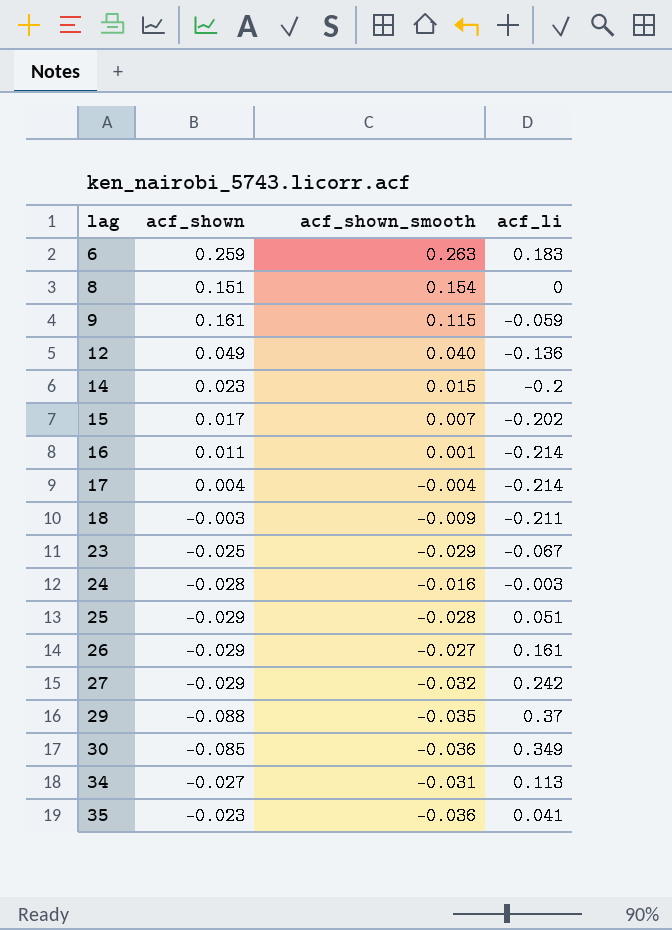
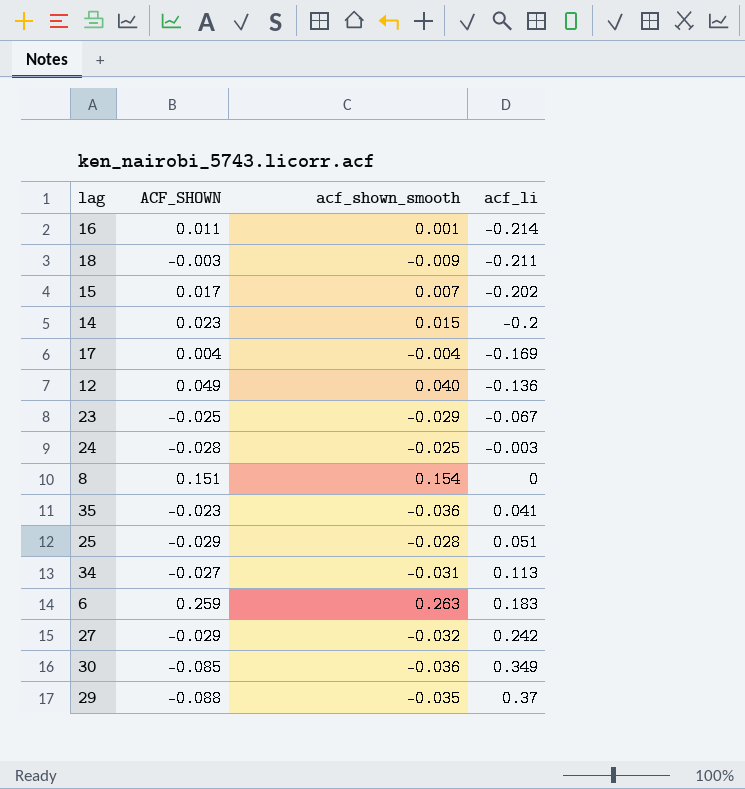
row order: lag ascending -> acf_li ascending
column name: acf_shown -> ACF_SHOWN
row 9: 0.161 | 0.115 | -0.059 -> none
row 26: -0.029 | -0.027 | 0.161 -> none
17 | acf_li: -0.214 -> -0.169
24 | acf_shown_smooth: -0.016 -> -0.025

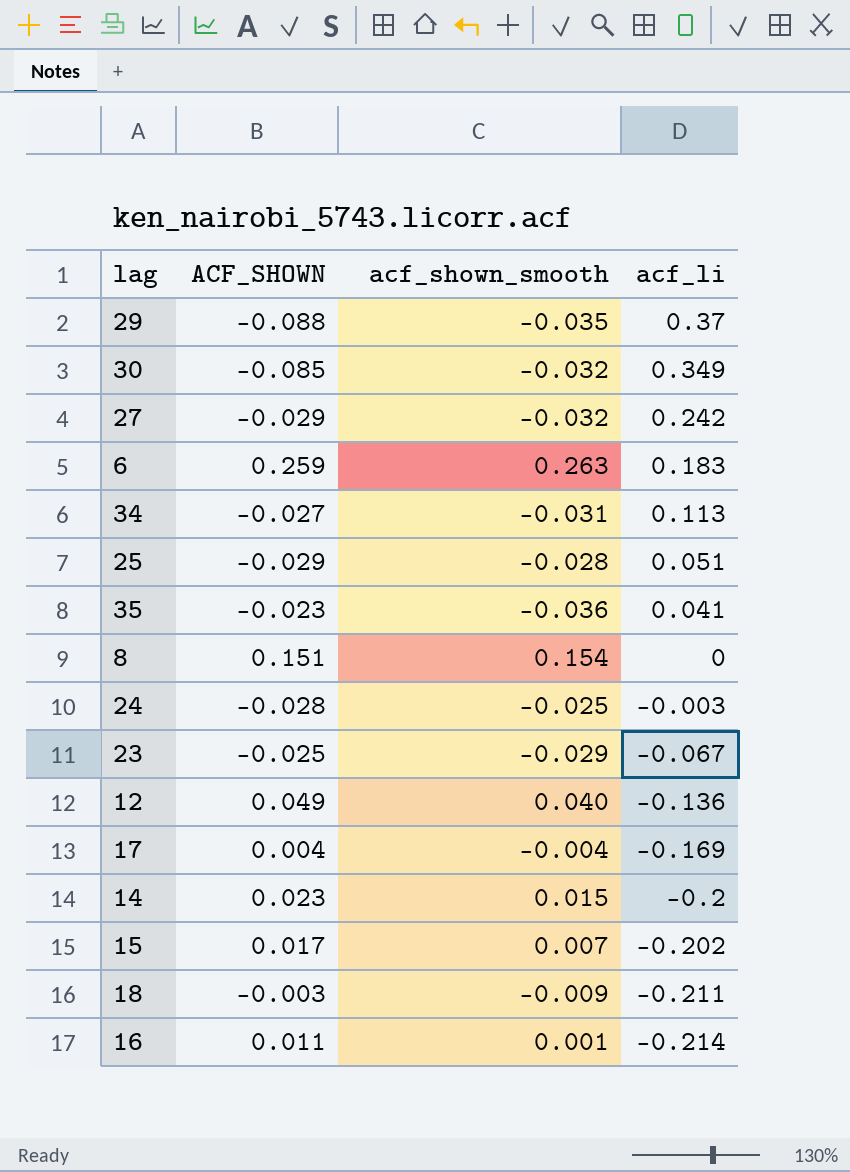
row order: acf_li ascending -> acf_li descending
30 | acf_shown_smooth: -0.036 -> -0.032

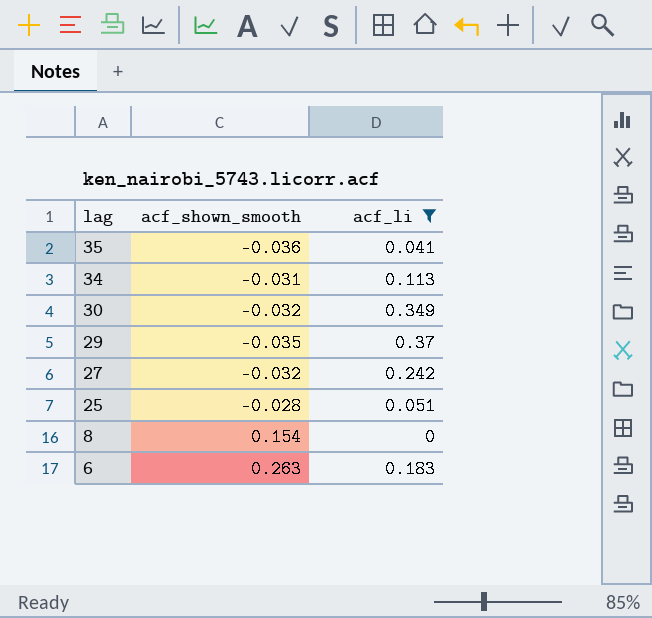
filter: none -> acf_li >= 0
row order: acf_li descending -> lag descending
column ACF_SHOWN | position: 2 -> none

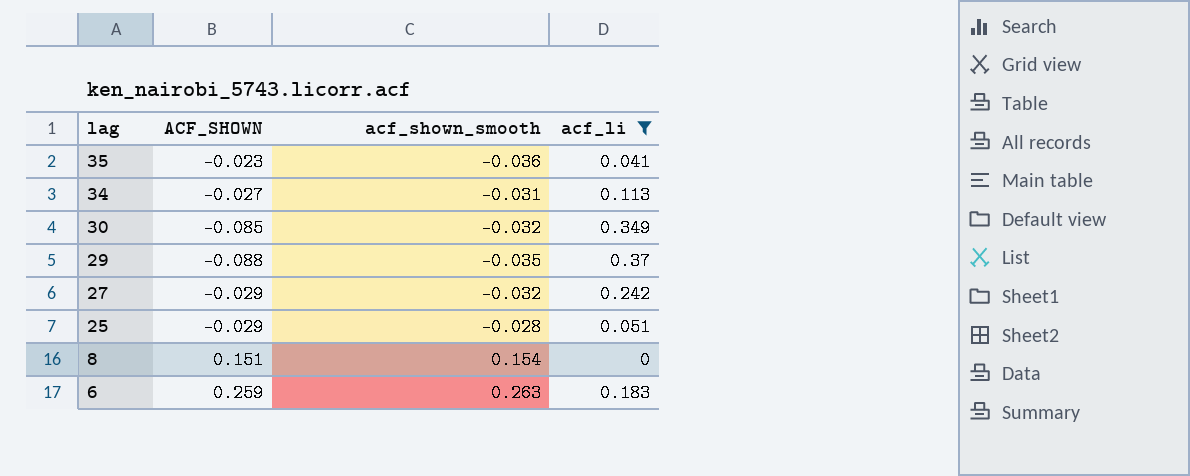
column ACF_SHOWN | position: none -> 2

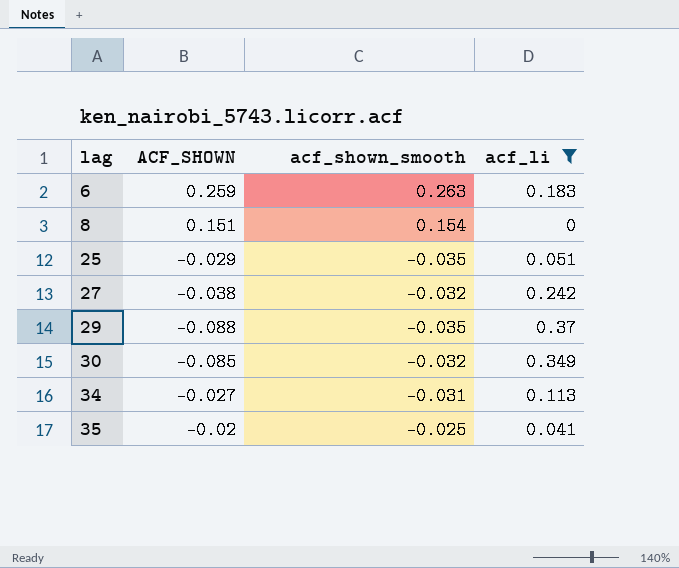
row order: lag descending -> lag ascending
25 | acf_shown_smooth: -0.028 -> -0.035
27 | ACF_SHOWN: -0.029 -> -0.038
35 | ACF_SHOWN: -0.023 -> -0.02
35 | acf_shown_smooth: -0.036 -> -0.025

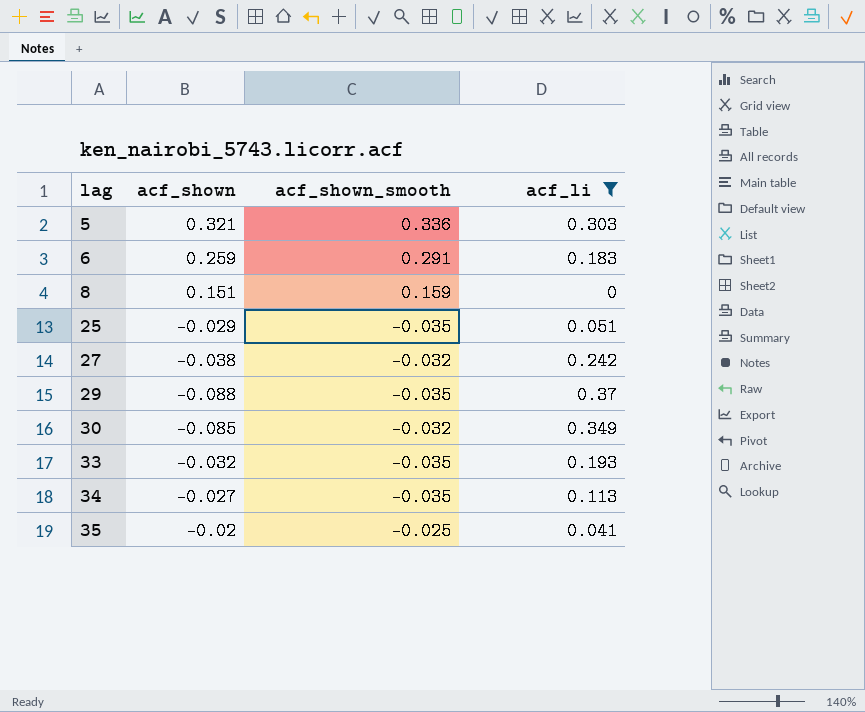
column name: ACF_SHOWN -> acf_shown
row 5: none -> 0.321 | 0.336 | 0.303
6 | acf_shown_smooth: 0.263 -> 0.291
8 | acf_shown_smooth: 0.154 -> 0.159
row 33: none -> -0.032 | -0.035 | 0.193
34 | acf_shown_smooth: -0.031 -> -0.035

